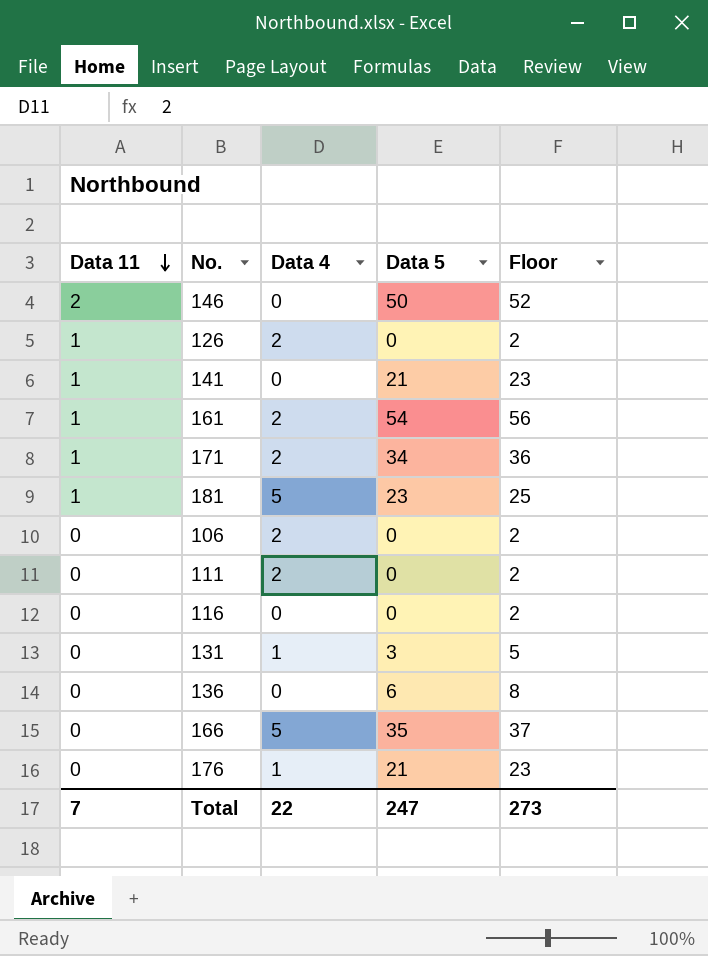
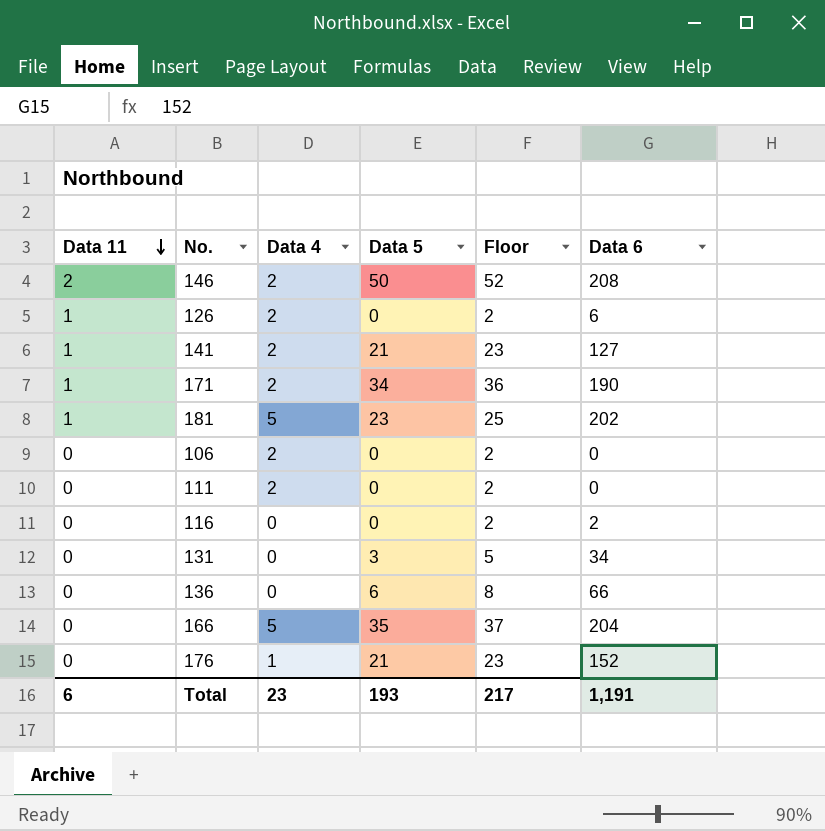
column Data 6 | position: none -> 6
row 161: 1 | 2 | 54 | 56 -> none
146 | Data 4: 0 -> 2
141 | Data 4: 0 -> 2
131 | Data 4: 1 -> 0
Total | Data 11: 7 -> 6
Total | Data 4: 22 -> 23
Total | Data 5: 247 -> 193
Total | Floor: 273 -> 217

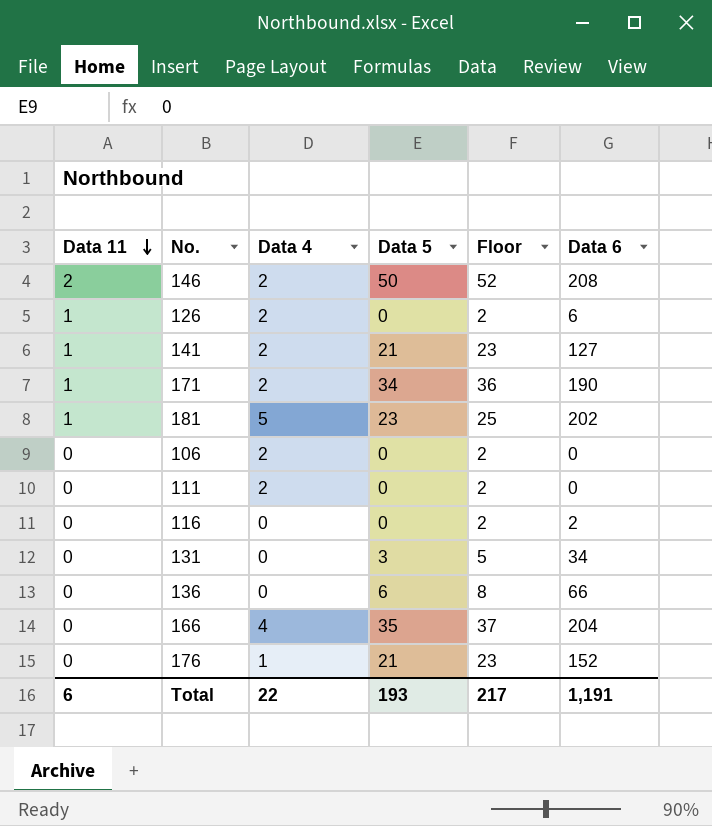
166 | Data 4: 5 -> 4
Total | Data 4: 23 -> 22

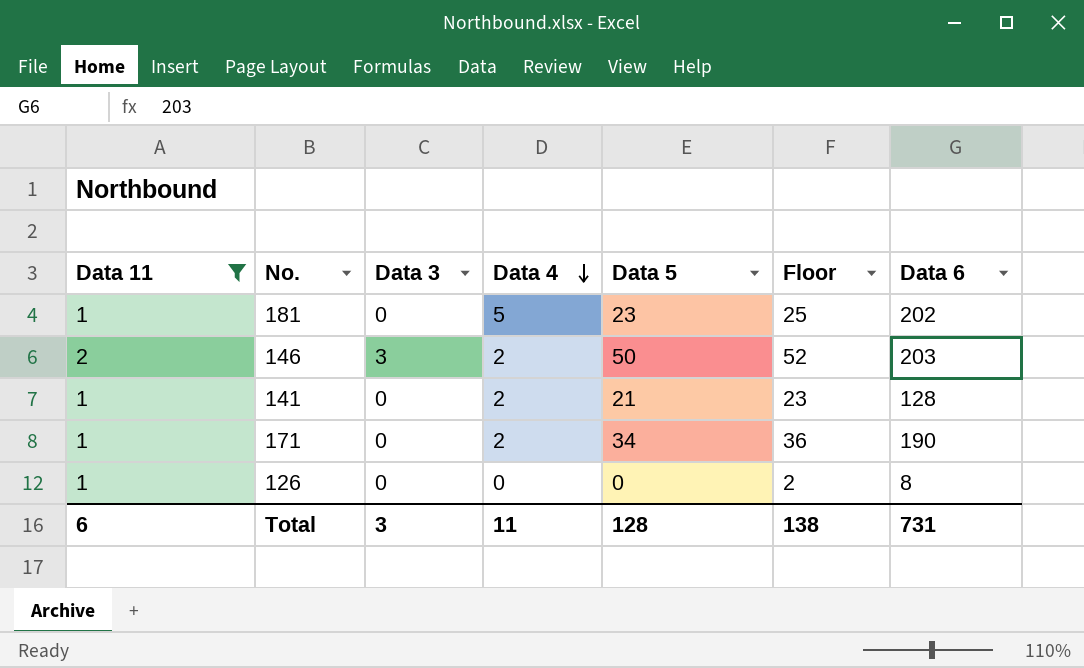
filter: none -> Data 11 != 0
row order: Data 11 descending -> Data 4 descending
column Data 3 | position: none -> 3
146 | Data 6: 208 -> 203
141 | Data 6: 127 -> 128
126 | Data 4: 2 -> 0
126 | Data 6: 6 -> 8
Total | Data 4: 22 -> 11
Total | Data 5: 193 -> 128
Total | Floor: 217 -> 138
Total | Data 6: 1,191 -> 731

